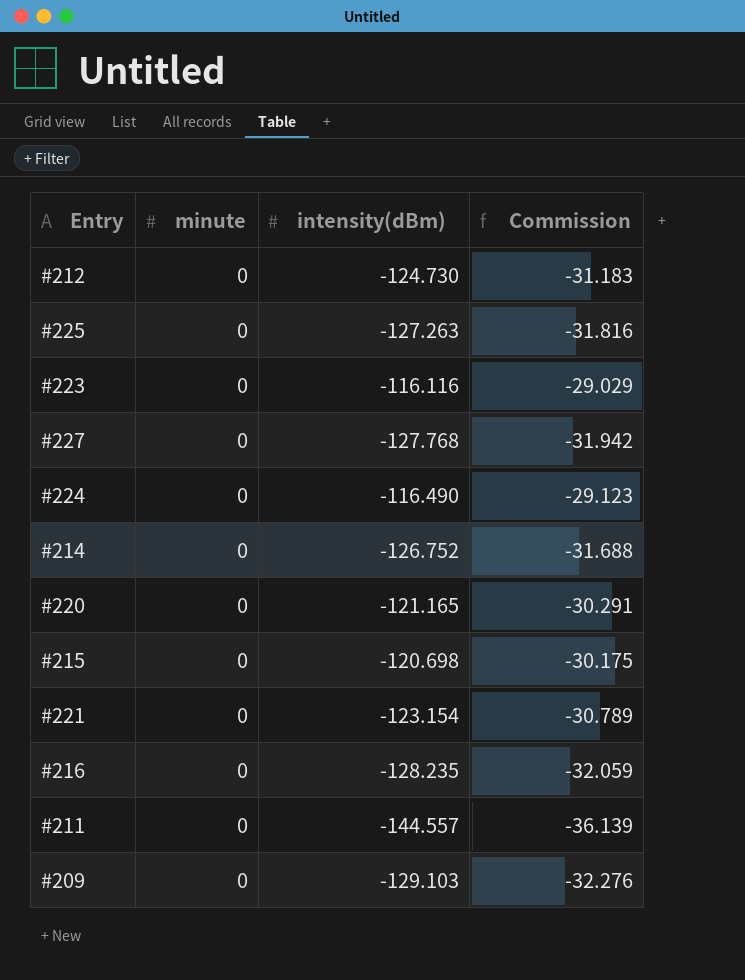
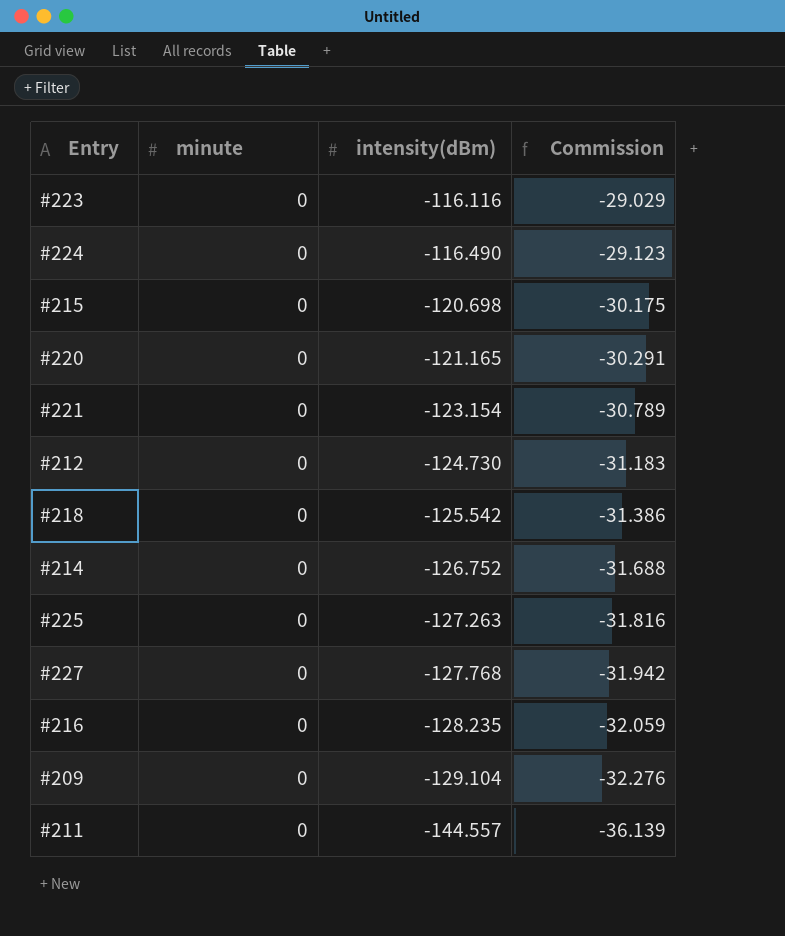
row order: none -> intensity(dBm) descending
row #218: none -> 0 | -125.542 | -31.386
#209 | intensity(dBm): -129.103 -> -129.104

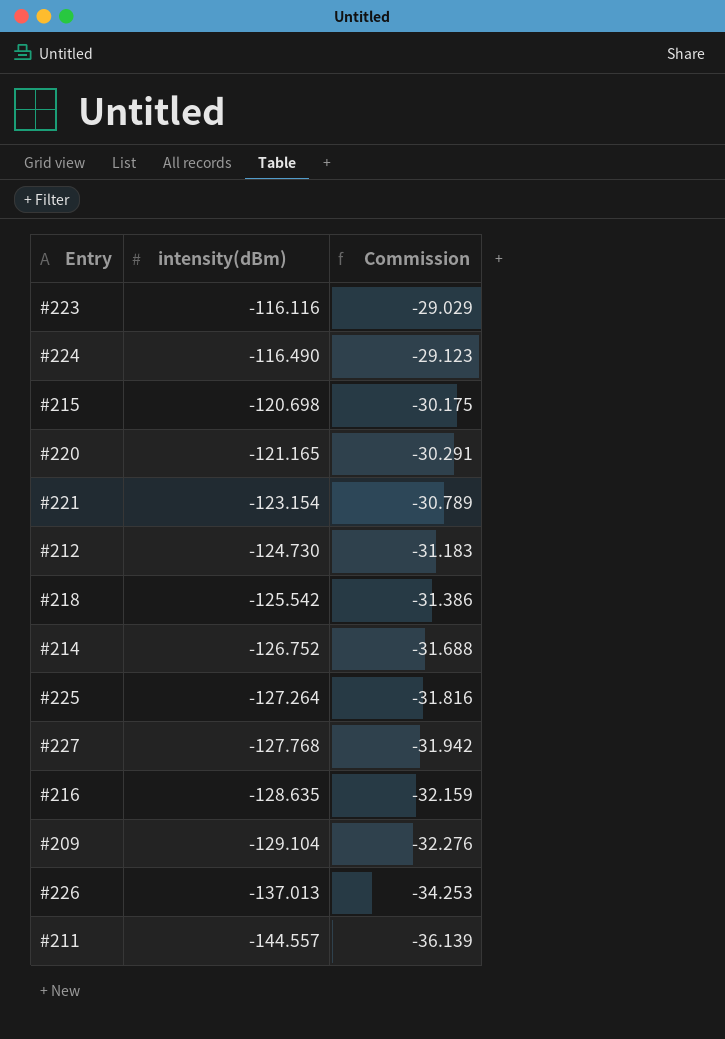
column minute | position: 2 -> none
#225 | intensity(dBm): -127.263 -> -127.264
#216 | intensity(dBm): -128.235 -> -128.635
#216 | Commission: -32.059 -> -32.159
row #226: none -> -137.013 | -34.253

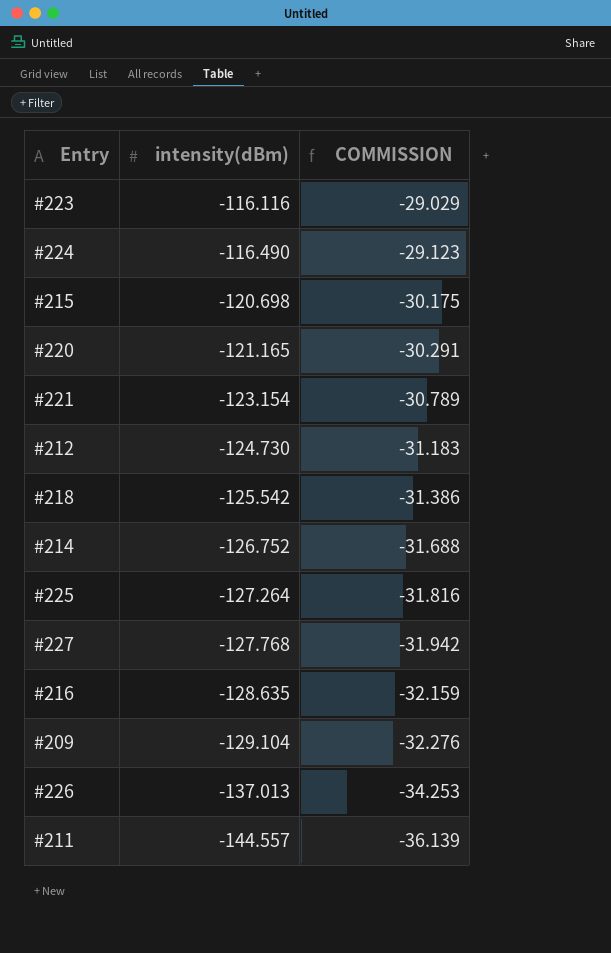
column name: Commission -> COMMISSION

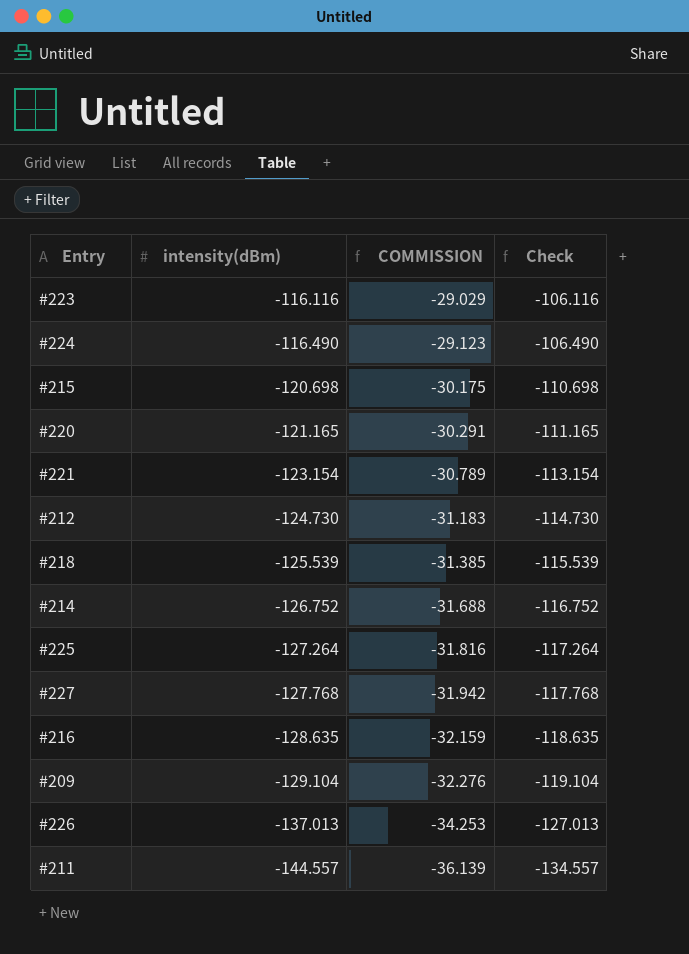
column Check | formula: none -> [intensity(dBm)] + 10
#218 | intensity(dBm): -125.542 -> -125.539
#218 | COMMISSION: -31.386 -> -31.385

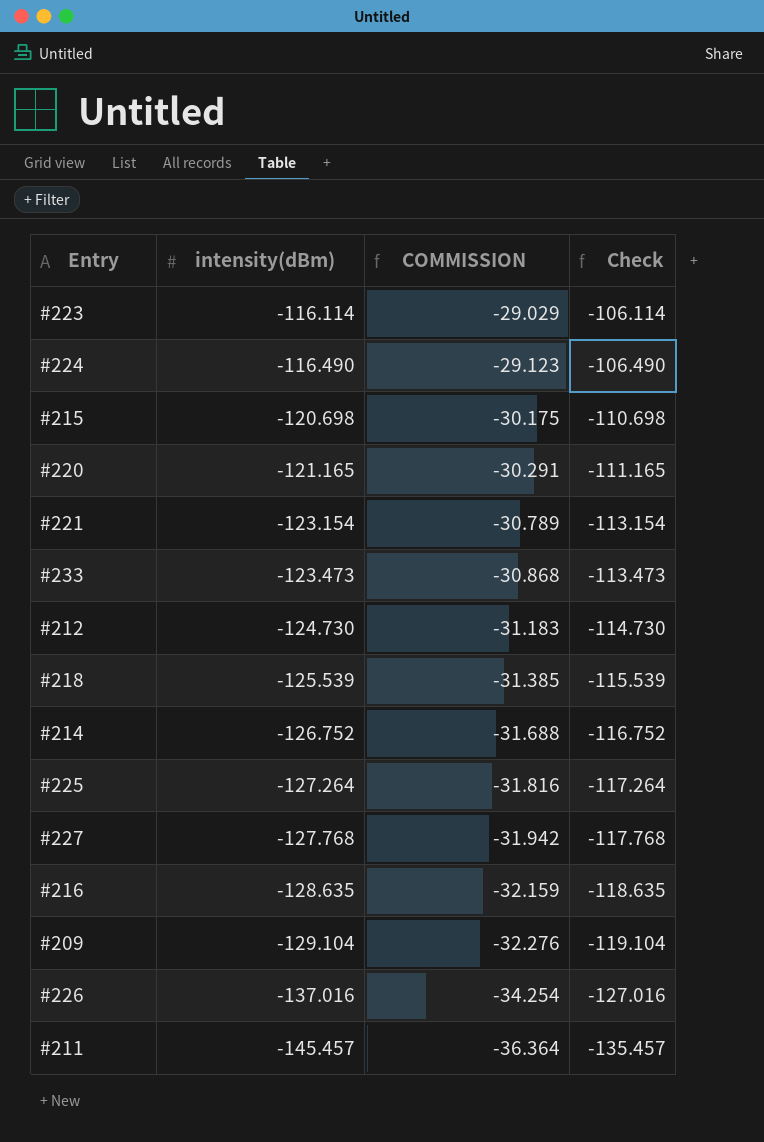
#223 | intensity(dBm): -116.116 -> -116.114
#223 | Check: -106.116 -> -106.114
row #233: none -> -123.473 | -30.868 | -113.473
#226 | intensity(dBm): -137.013 -> -137.016
#226 | COMMISSION: -34.253 -> -34.254
#226 | Check: -127.013 -> -127.016
#211 | intensity(dBm): -144.557 -> -145.457
#211 | COMMISSION: -36.139 -> -36.364
#211 | Check: -134.557 -> -135.457

